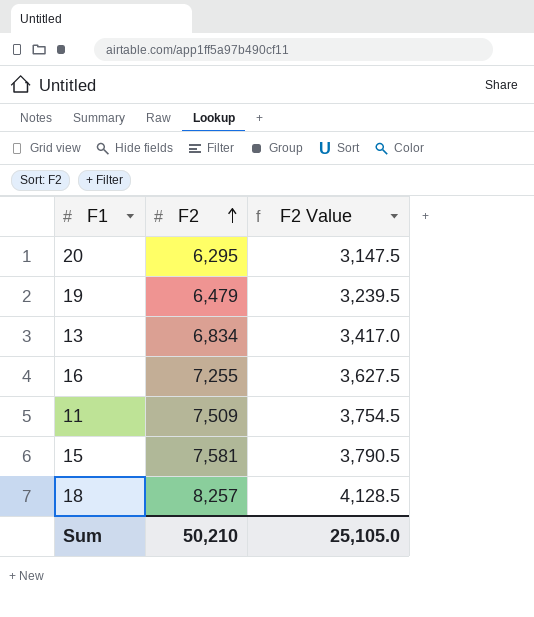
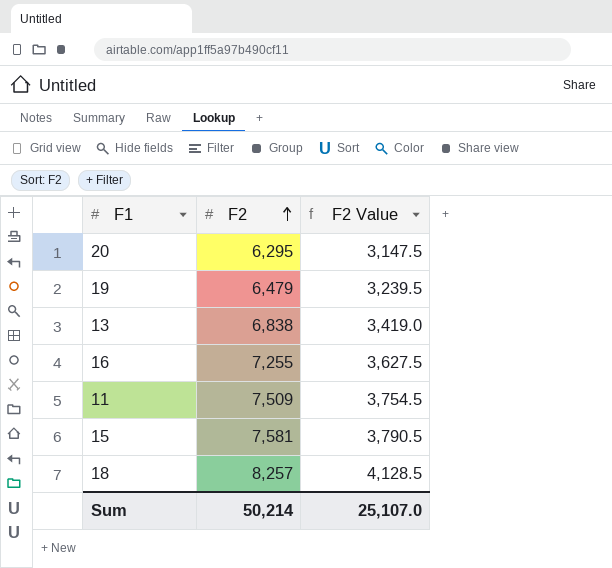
13 | F2: 6,834 -> 6,838
13 | F2 Value: 3,417.0 -> 3,419.0
Sum | F2: 50,210 -> 50,214
Sum | F2 Value: 25,105.0 -> 25,107.0

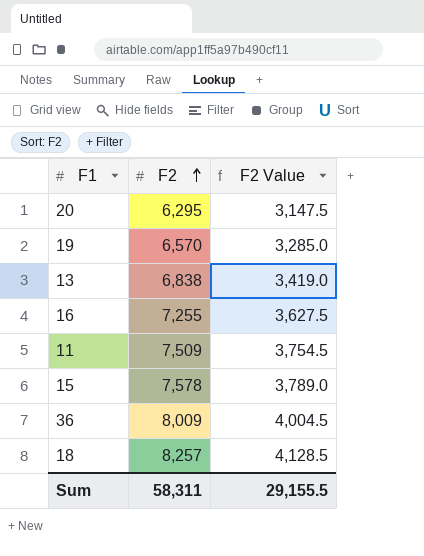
19 | F2: 6,479 -> 6,570
19 | F2 Value: 3,239.5 -> 3,285.0
15 | F2: 7,581 -> 7,578
15 | F2 Value: 3,790.5 -> 3,789.0
row 36: none -> 8,009 | 4,004.5
Sum | F2: 50,214 -> 58,311
Sum | F2 Value: 25,107.0 -> 29,155.5

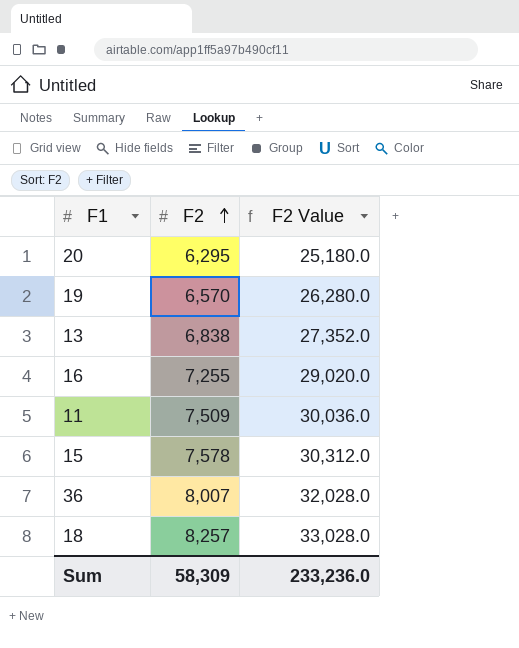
column F2 Value | formula: [F2] * 0.5 -> [F2] * 4
36 | F2: 8,009 -> 8,007
Sum | F2: 58,311 -> 58,309
Sum | F2 Value: 29,155.5 -> 233,236.0

